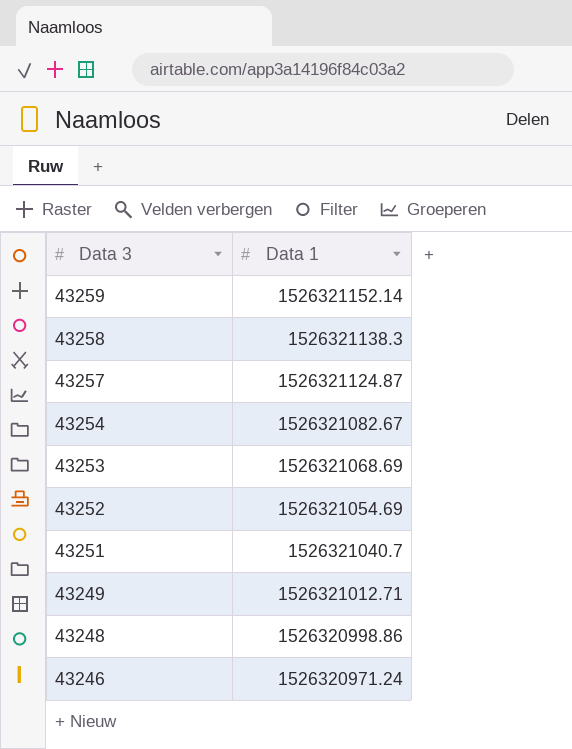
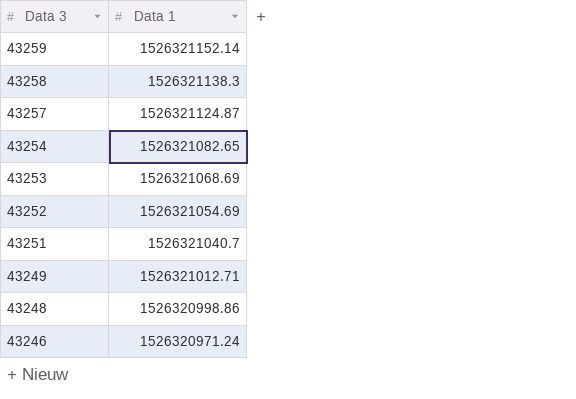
43254 | Data 1: 1526321082.67 -> 1526321082.65

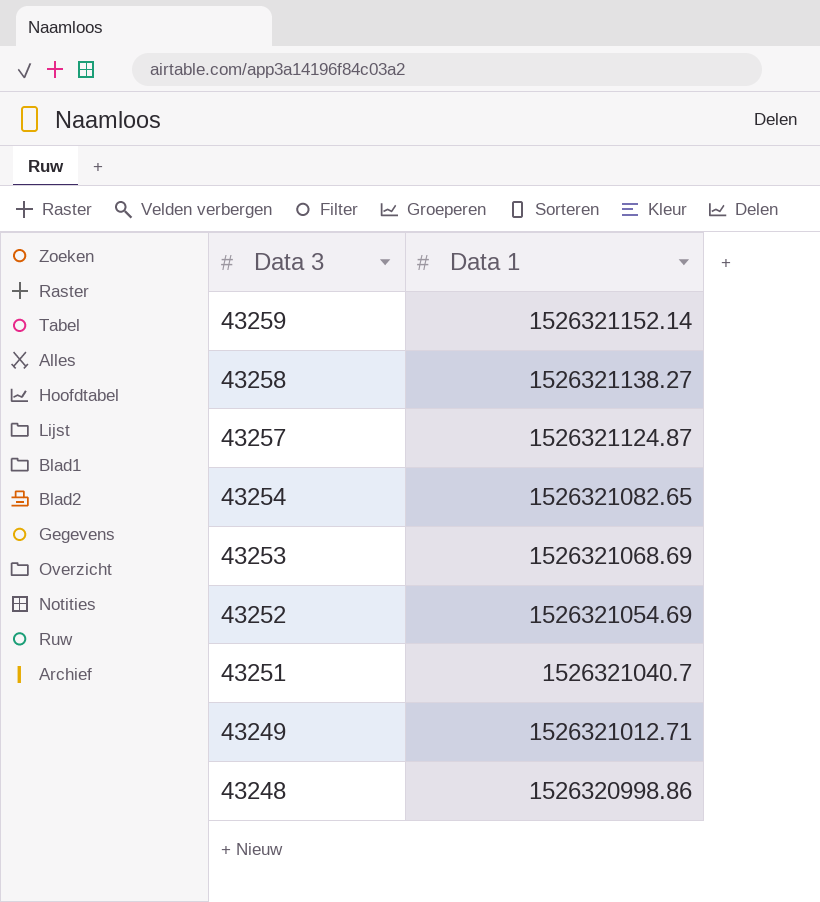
row 43246: 1526320971.24 -> none
43258 | Data 1: 1526321138.3 -> 1526321138.27

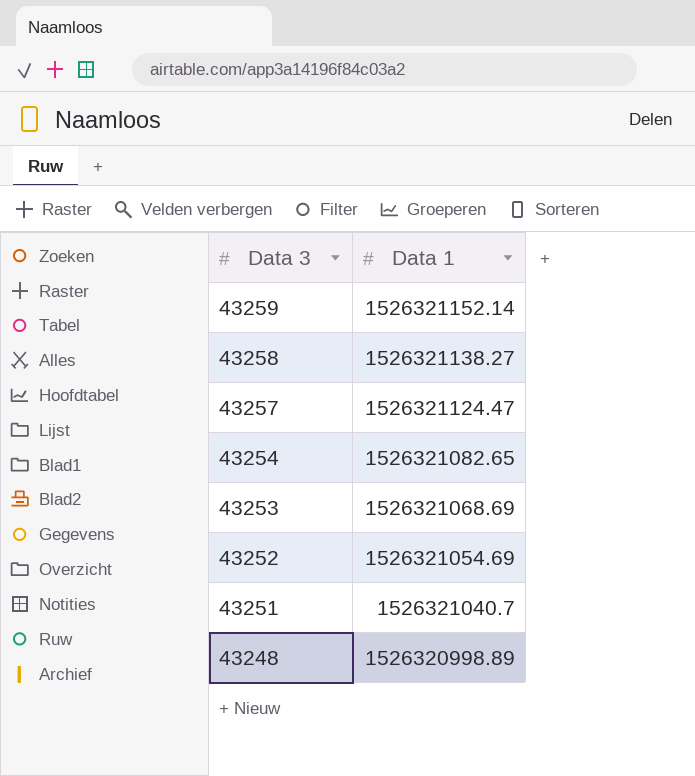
row 43249: 1526321012.71 -> none
43257 | Data 1: 1526321124.87 -> 1526321124.47
43248 | Data 1: 1526320998.86 -> 1526320998.89

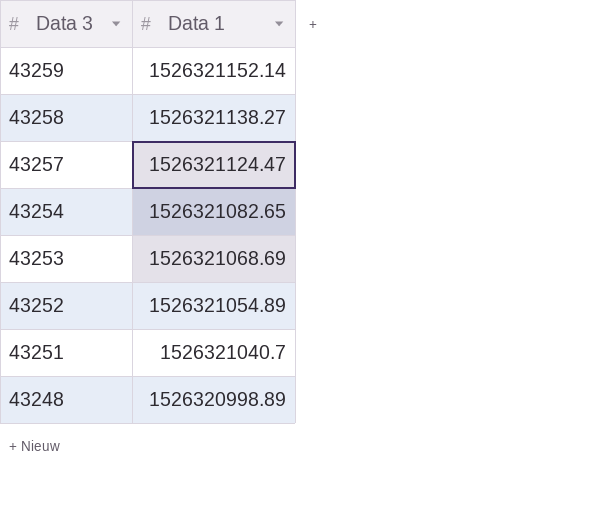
43252 | Data 1: 1526321054.69 -> 1526321054.89

